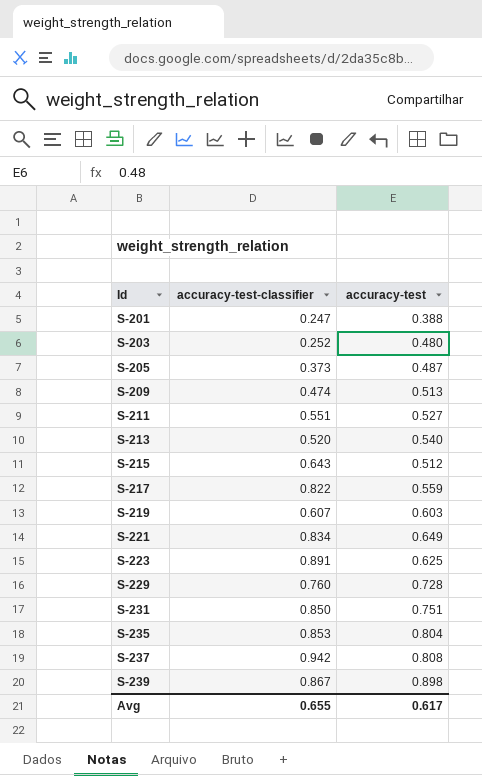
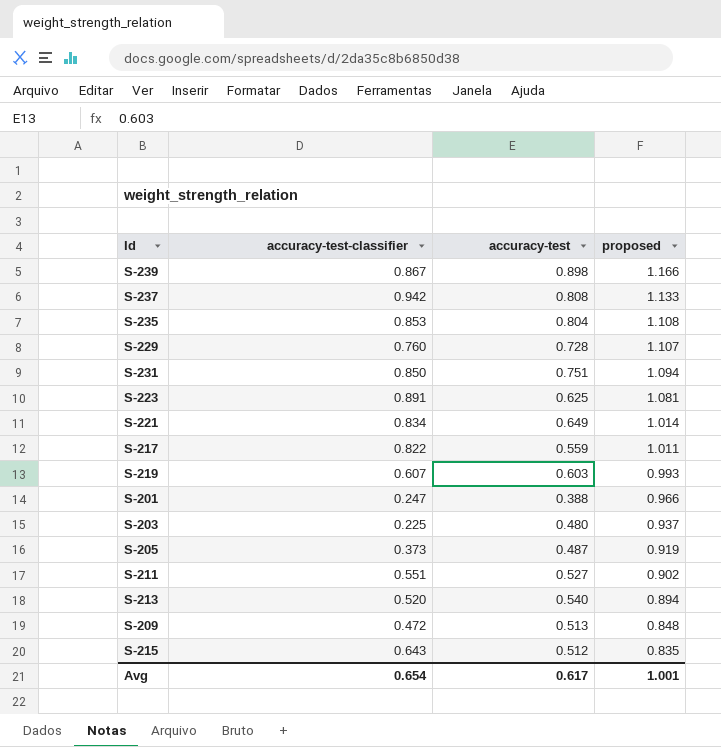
row order: Id ascending -> proposed descending
column proposed | position: none -> 4
S-203 | accuracy-test-classifier: 0.252 -> 0.225
S-209 | accuracy-test-classifier: 0.474 -> 0.472
Avg | accuracy-test-classifier: 0.655 -> 0.654

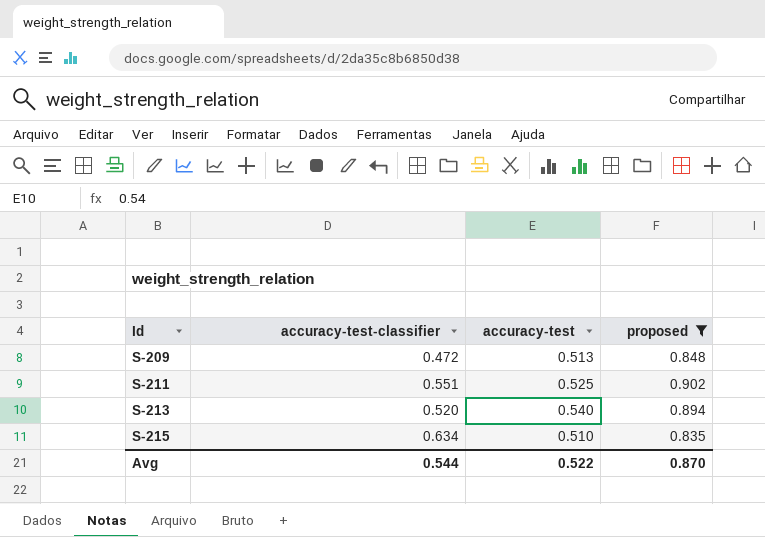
filter: none -> proposed <= 0.902
row order: proposed descending -> Id ascending
S-211 | accuracy-test: 0.527 -> 0.525
S-215 | accuracy-test-classifier: 0.643 -> 0.634
S-215 | accuracy-test: 0.512 -> 0.510
Avg | accuracy-test-classifier: 0.654 -> 0.544
Avg | accuracy-test: 0.617 -> 0.522
Avg | proposed: 1.001 -> 0.870

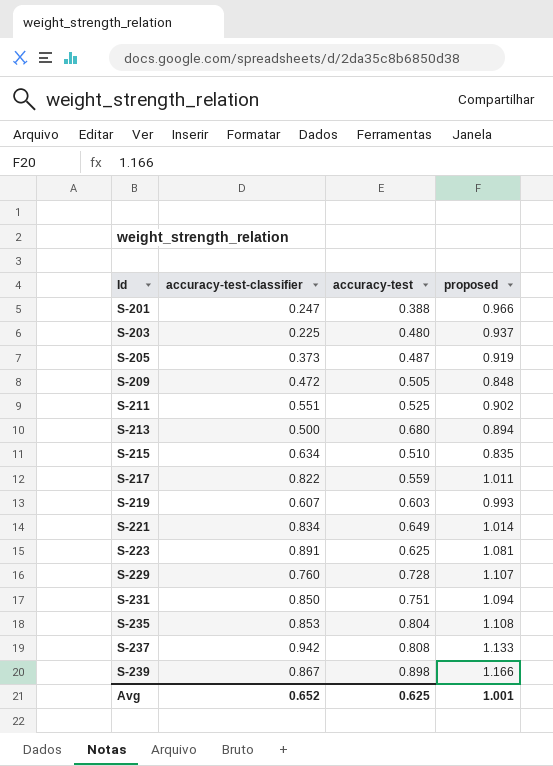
filter: proposed <= 0.902 -> none
S-209 | accuracy-test: 0.513 -> 0.505
S-213 | accuracy-test-classifier: 0.520 -> 0.500
S-213 | accuracy-test: 0.540 -> 0.680
Avg | accuracy-test-classifier: 0.544 -> 0.652
Avg | accuracy-test: 0.522 -> 0.625
Avg | proposed: 0.870 -> 1.001

